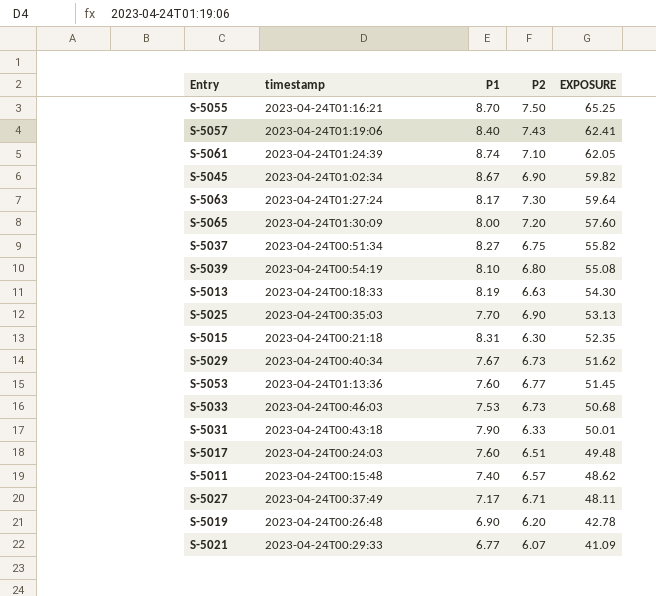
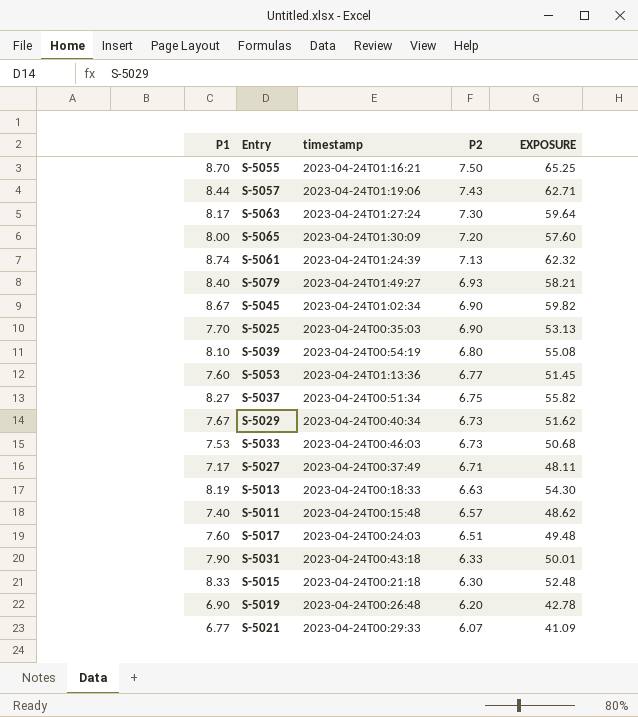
row order: EXPOSURE descending -> P2 descending
column P1 | position: 3 -> 1
S-5057 | P1: 8.40 -> 8.44
S-5057 | EXPOSURE: 62.41 -> 62.71
S-5061 | P2: 7.10 -> 7.13
S-5061 | EXPOSURE: 62.05 -> 62.32
row S-5079: none -> 8.40 | 2023-04-24T01:49:27 | 6.93 | 58.21
S-5015 | P1: 8.31 -> 8.33
S-5015 | EXPOSURE: 52.35 -> 52.48

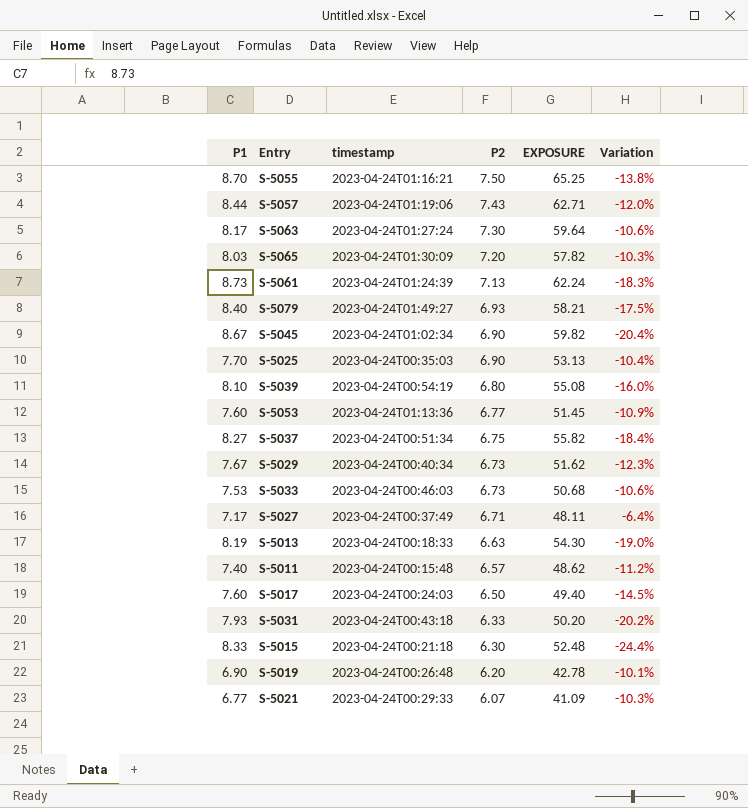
column Variation | formula: none -> ([P2] - [P1]) / [P1]
S-5065 | P1: 8.00 -> 8.03
S-5065 | EXPOSURE: 57.60 -> 57.82
S-5061 | P1: 8.74 -> 8.73
S-5061 | EXPOSURE: 62.32 -> 62.24
S-5017 | P2: 6.51 -> 6.50
S-5017 | EXPOSURE: 49.48 -> 49.40
S-5031 | P1: 7.90 -> 7.93
S-5031 | EXPOSURE: 50.01 -> 50.20

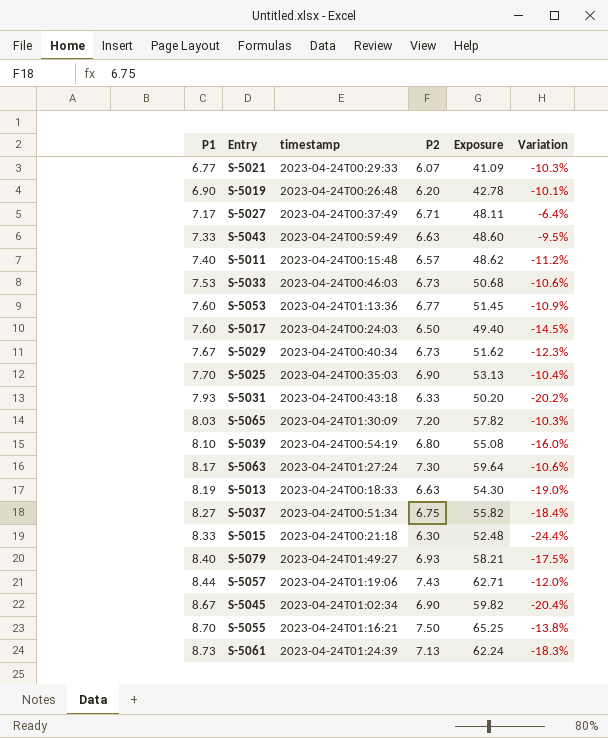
row order: P2 descending -> P1 ascending
column name: EXPOSURE -> Exposure
row S-5043: none -> 7.33 | 2023-04-24T00:59:49 | 6.63 | 48.60 | -9.5%

